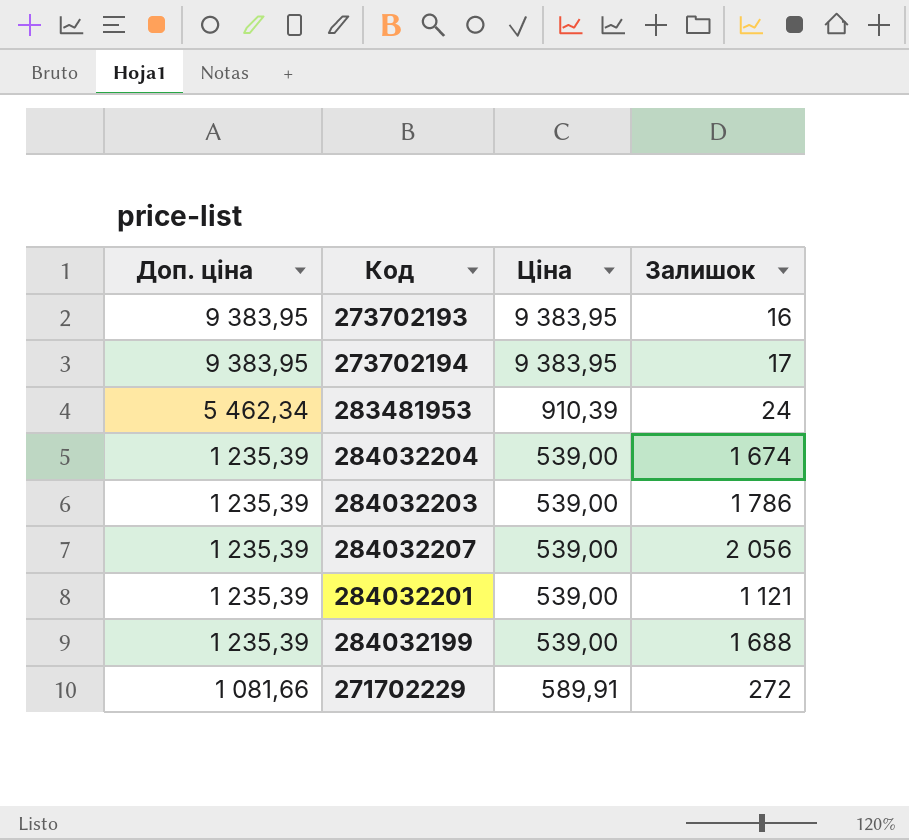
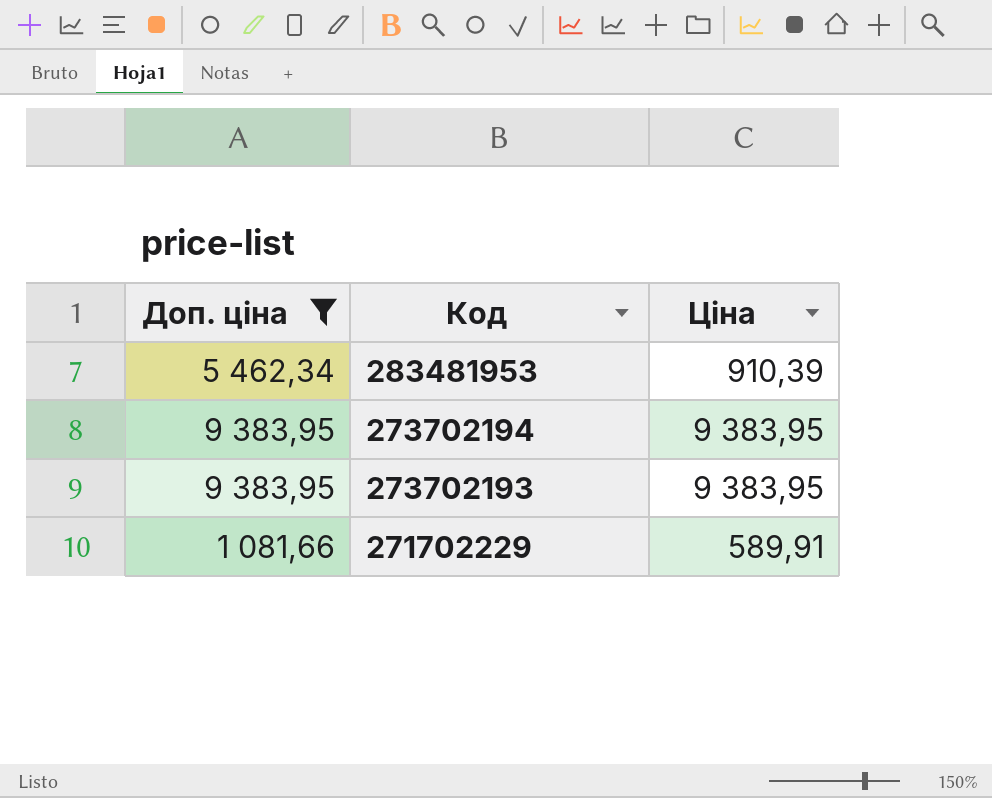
filter: none -> Доп. ціна != 1 235,39
row order: Доп. ціна descending -> Код descending
column Залишок | position: 4 -> none

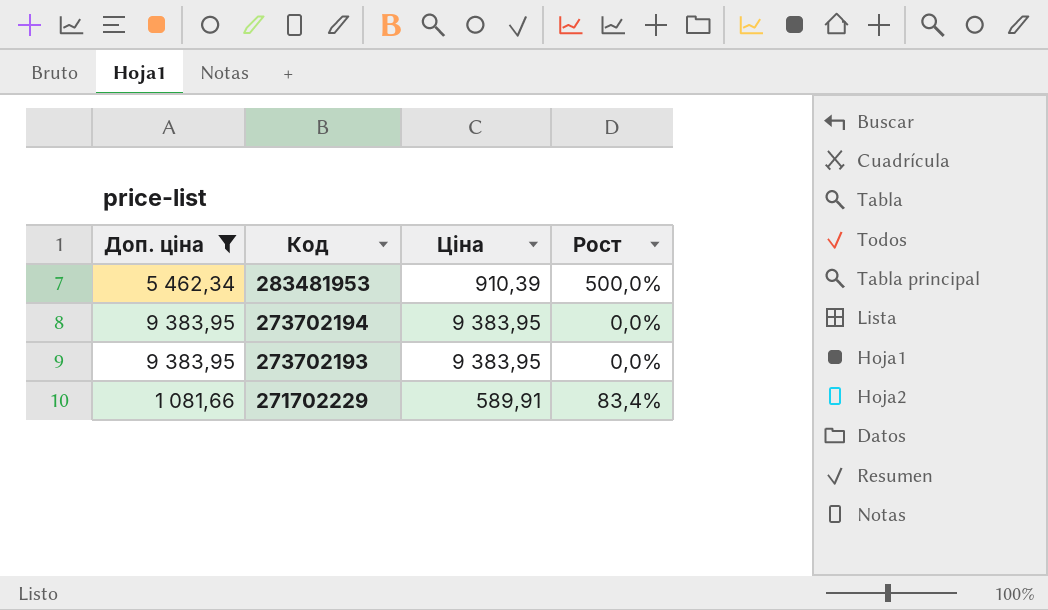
column Рост | formula: none -> ([Доп. ціна] - [Ціна]) / [Ціна]

